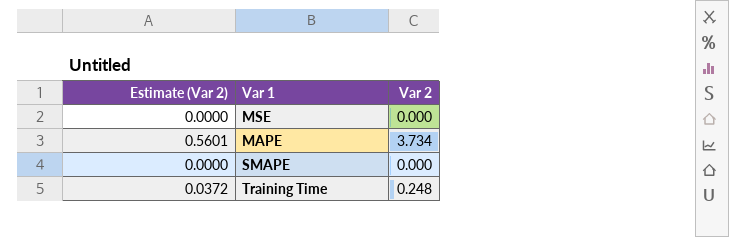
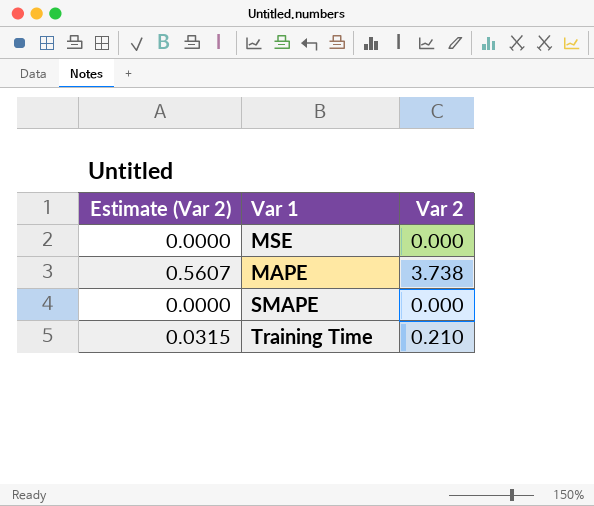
MAPE | Estimate (Var 2): 0.5601 -> 0.5607
MAPE | Var 2: 3.734 -> 3.738
Training Time | Estimate (Var 2): 0.0372 -> 0.0315
Training Time | Var 2: 0.248 -> 0.210

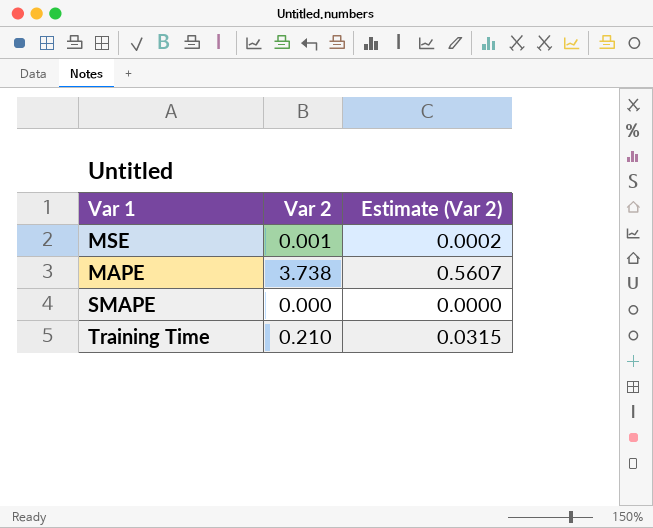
column Estimate (Var 2) | position: 1 -> 3
MSE | Var 2: 0.000 -> 0.001
MSE | Estimate (Var 2): 0.0000 -> 0.0002

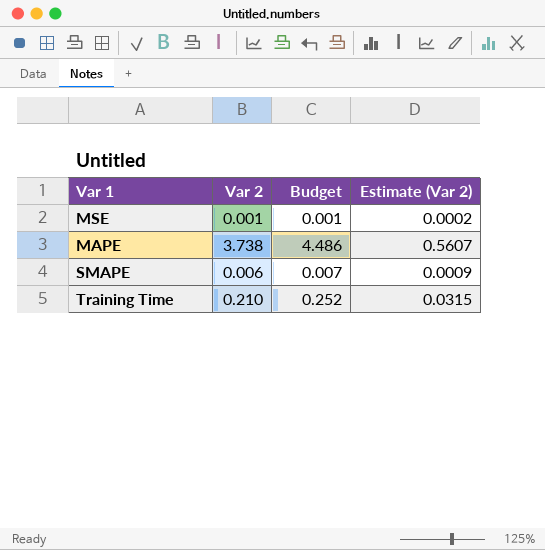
column Budget | formula: none -> [Var 2] * 1.2
SMAPE | Var 2: 0.000 -> 0.006
SMAPE | Estimate (Var 2): 0.0000 -> 0.0009

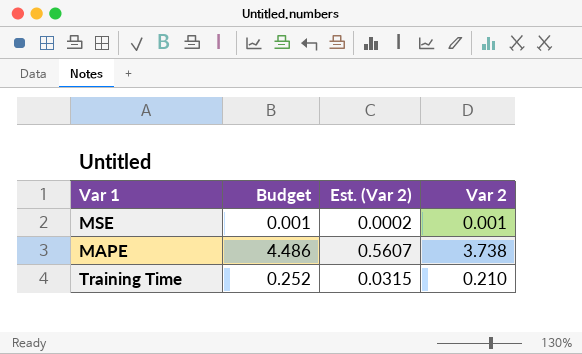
column name: Estimate (Var 2) -> Est. (Var 2)
column Var 2 | position: 2 -> 4
row SMAPE: 0.006 | 0.007 | 0.0009 -> none

